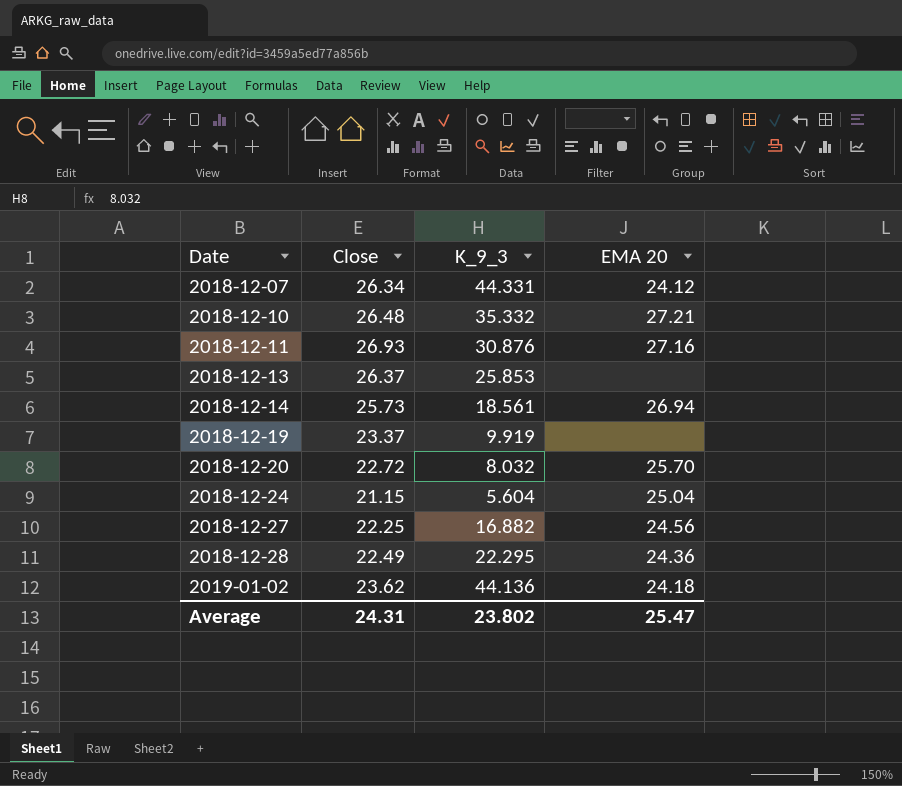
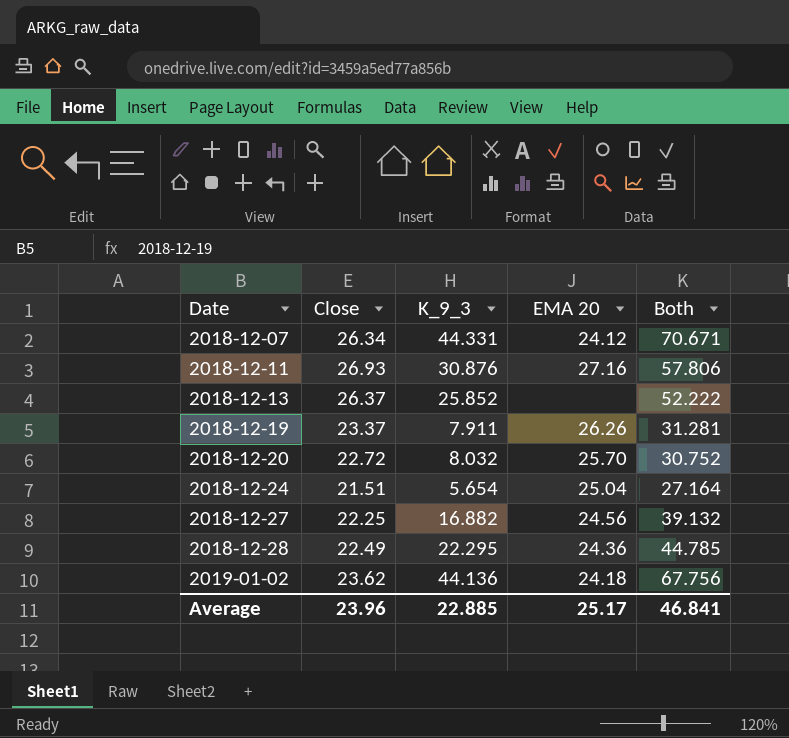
column Both | formula: none -> [Close] + [K_9_3]
row 2018-12-10: 26.48 | 35.332 | 27.21 -> none
row 2018-12-14: 25.73 | 18.561 | 26.94 -> none
2018-12-13 | K_9_3: 25.853 -> 25.852
2018-12-19 | K_9_3: 9.919 -> 7.911
2018-12-19 | EMA 20: none -> 26.26
2018-12-24 | Close: 21.15 -> 21.51
2018-12-24 | K_9_3: 5.604 -> 5.654
Average | Close: 24.31 -> 23.96
Average | K_9_3: 23.802 -> 22.885
Average | EMA 20: 25.47 -> 25.17

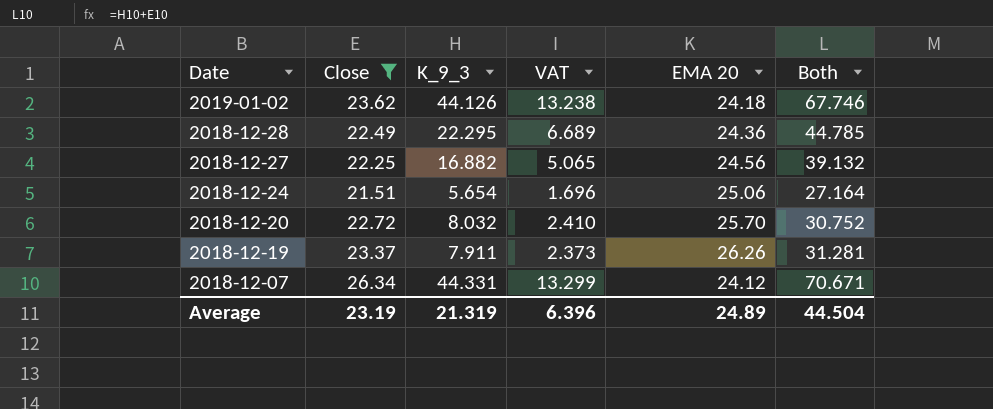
filter: none -> Close <= 26.34
row order: Date ascending -> Date descending
column VAT | formula: none -> [K_9_3] * 0.3
2019-01-02 | K_9_3: 44.136 -> 44.126
2019-01-02 | Both: 67.756 -> 67.746
2018-12-24 | EMA 20: 25.04 -> 25.06
Average | Close: 23.96 -> 23.19
Average | K_9_3: 22.885 -> 21.319
Average | EMA 20: 25.17 -> 24.89
Average | Both: 46.841 -> 44.504

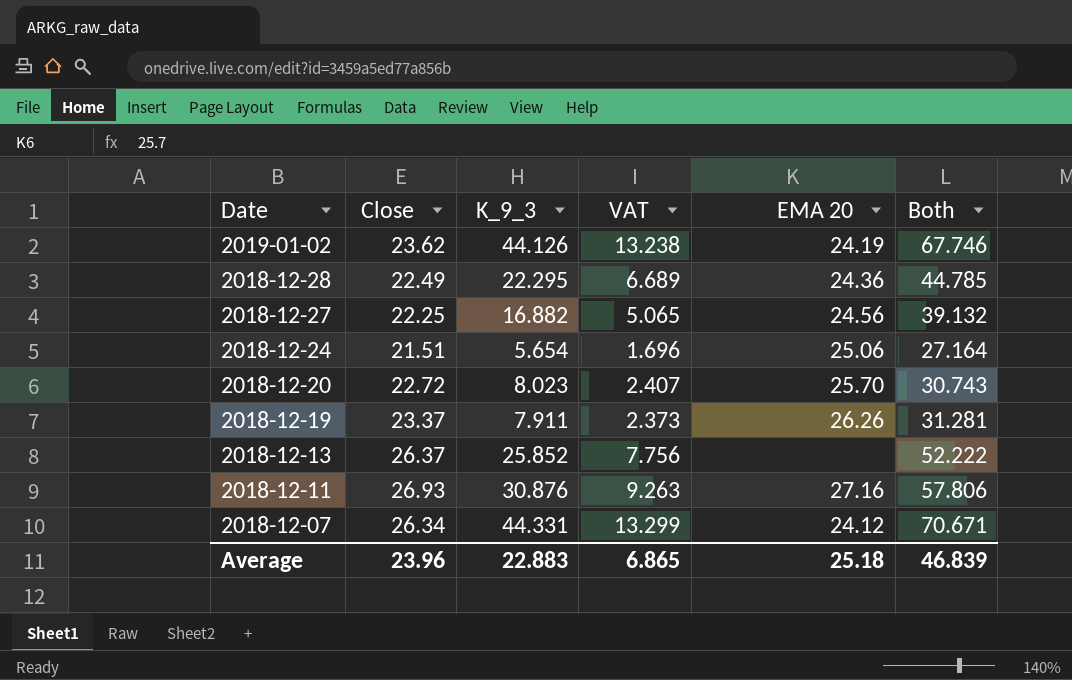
filter: Close <= 26.34 -> none
2019-01-02 | EMA 20: 24.18 -> 24.19
2018-12-20 | K_9_3: 8.032 -> 8.023
2018-12-20 | VAT: 2.410 -> 2.407
2018-12-20 | Both: 30.752 -> 30.743
Average | Close: 23.19 -> 23.96
Average | K_9_3: 21.319 -> 22.883
Average | VAT: 6.396 -> 6.865
Average | EMA 20: 24.89 -> 25.18
Average | Both: 44.504 -> 46.839

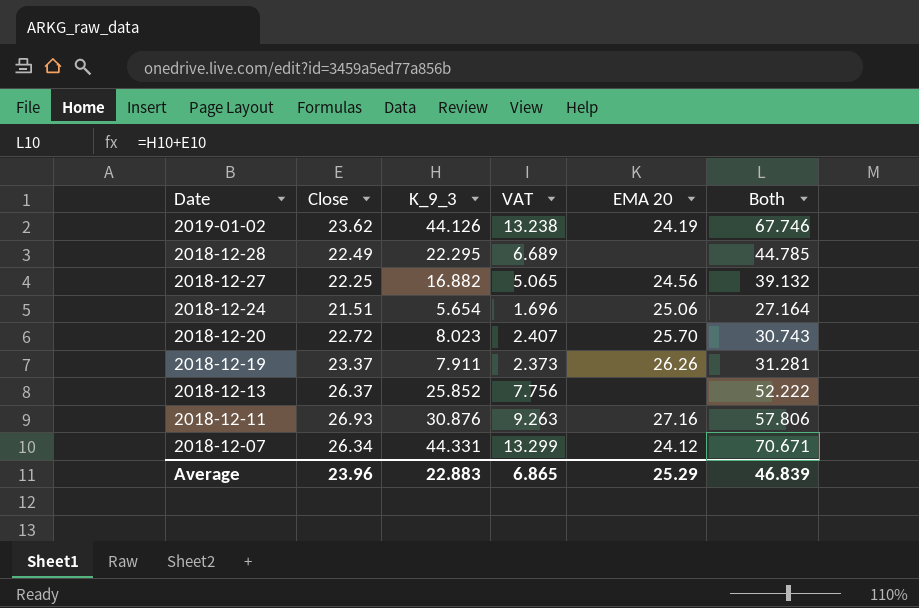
2018-12-28 | EMA 20: 24.36 -> none
Average | EMA 20: 25.18 -> 25.29

